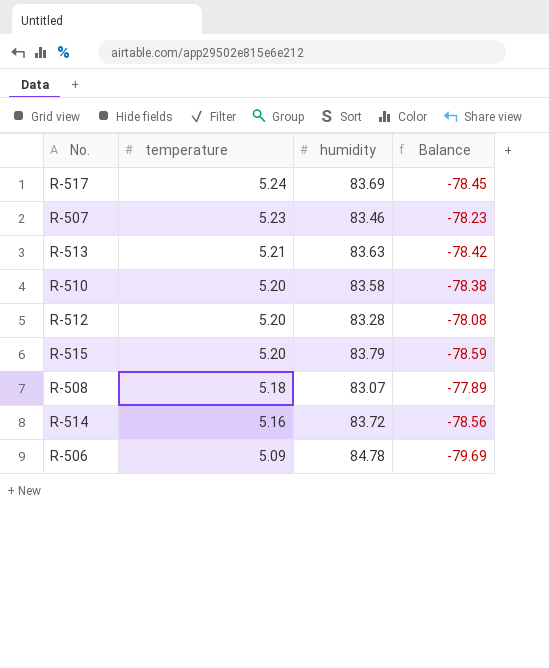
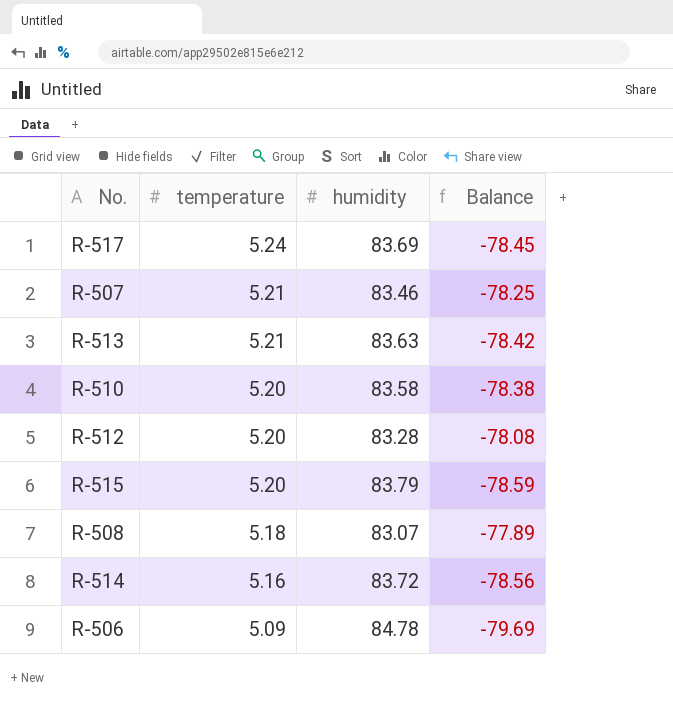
R-507 | temperature: 5.23 -> 5.21
R-507 | Balance: -78.23 -> -78.25

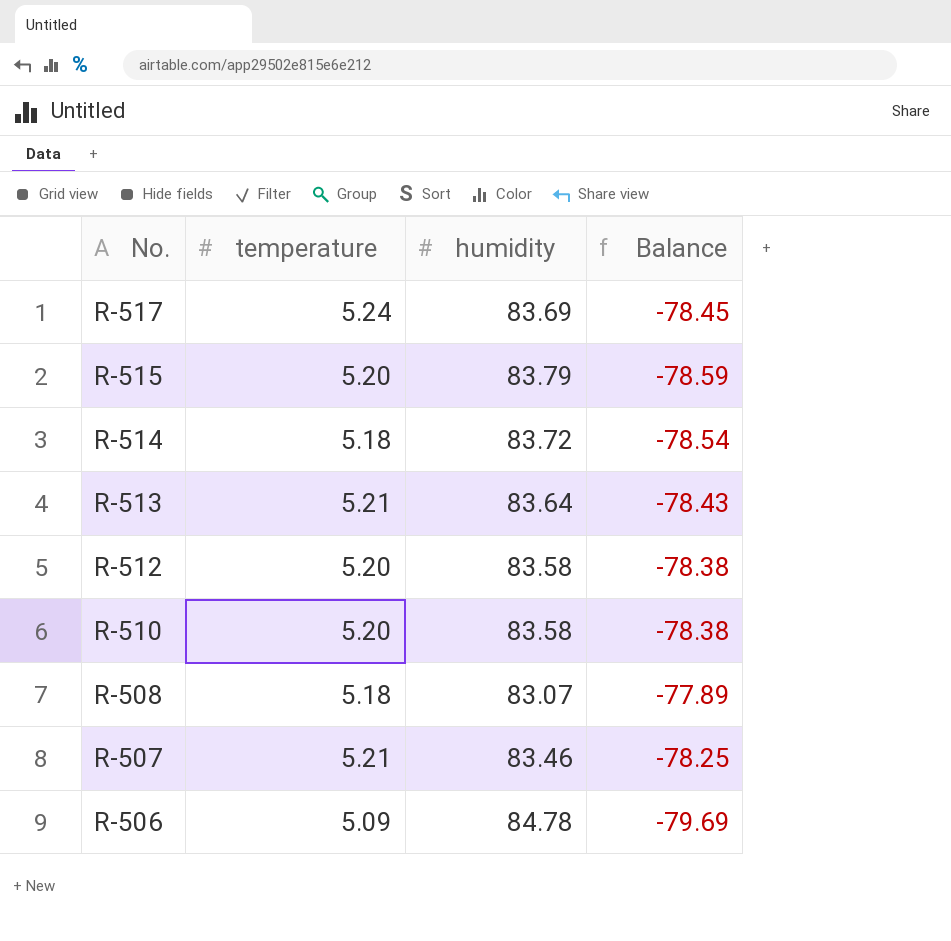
row order: temperature descending -> No. descending
R-514 | temperature: 5.16 -> 5.18
R-514 | Balance: -78.56 -> -78.54
R-513 | humidity: 83.63 -> 83.64
R-513 | Balance: -78.42 -> -78.43
R-512 | humidity: 83.28 -> 83.58
R-512 | Balance: -78.08 -> -78.38

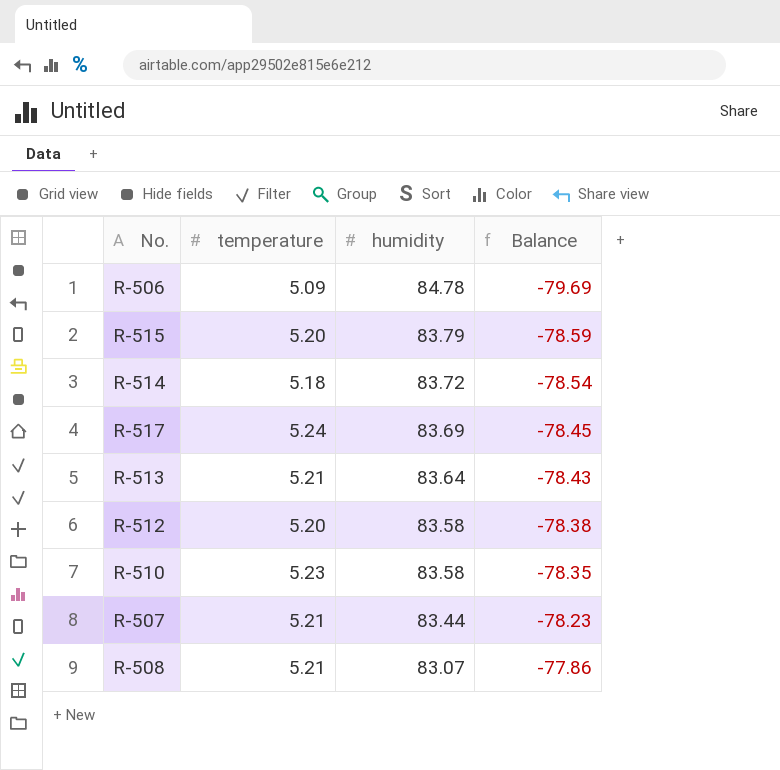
row order: No. descending -> humidity descending
R-510 | temperature: 5.20 -> 5.23
R-510 | Balance: -78.38 -> -78.35
R-507 | humidity: 83.46 -> 83.44
R-507 | Balance: -78.25 -> -78.23
R-508 | temperature: 5.18 -> 5.21
R-508 | Balance: -77.89 -> -77.86

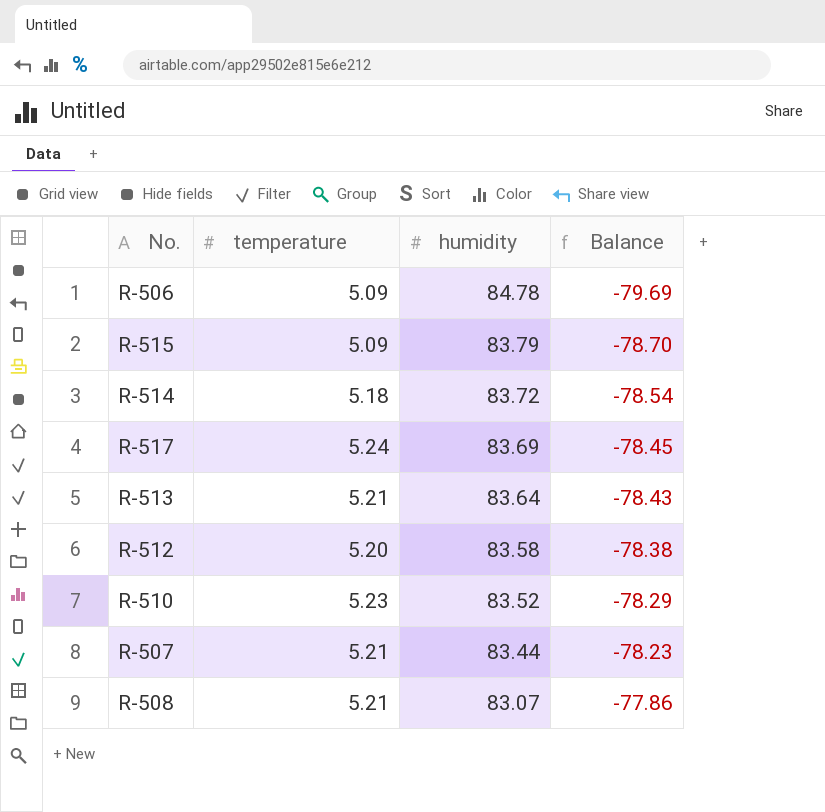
R-515 | temperature: 5.20 -> 5.09
R-515 | Balance: -78.59 -> -78.70
R-510 | humidity: 83.58 -> 83.52
R-510 | Balance: -78.35 -> -78.29

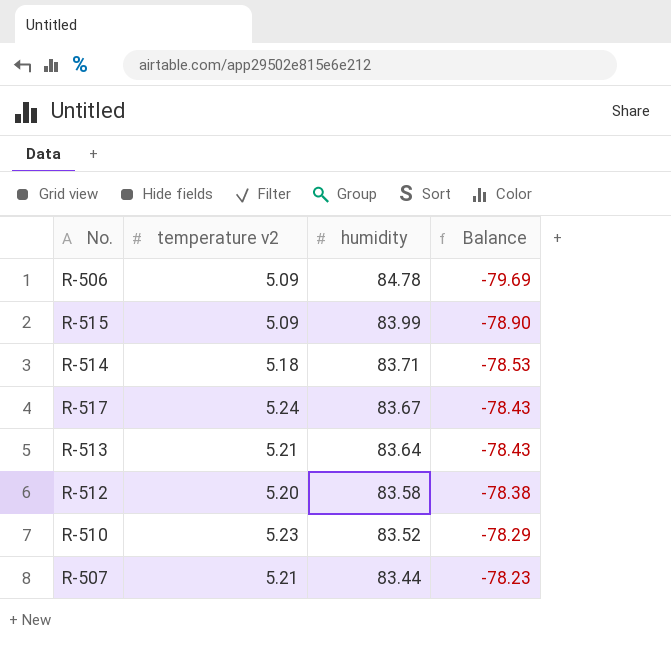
column name: temperature -> temperature v2
row R-508: 5.21 | 83.07 | -77.86 -> none
R-515 | humidity: 83.79 -> 83.99
R-515 | Balance: -78.70 -> -78.90
R-514 | humidity: 83.72 -> 83.71
R-514 | Balance: -78.54 -> -78.53
R-517 | humidity: 83.69 -> 83.67
R-517 | Balance: -78.45 -> -78.43

